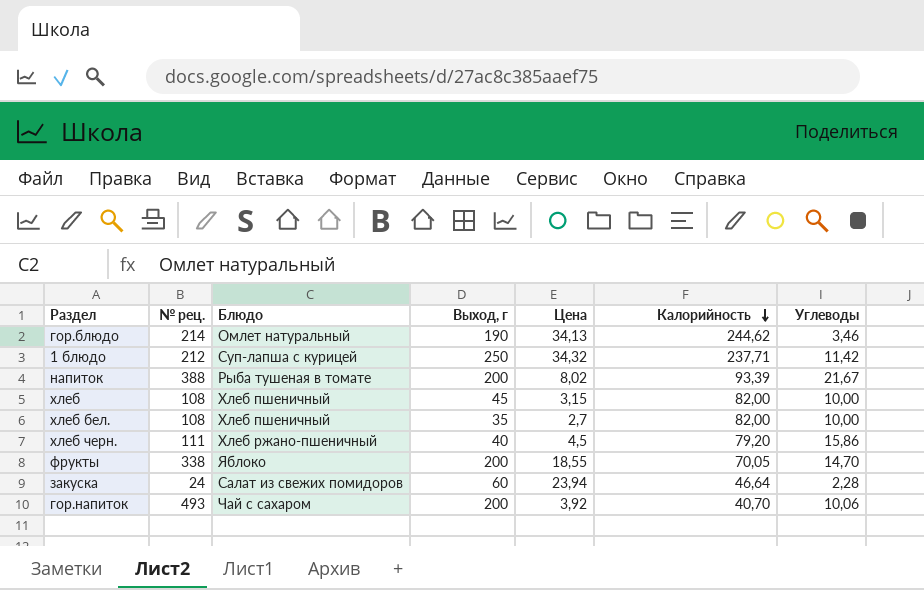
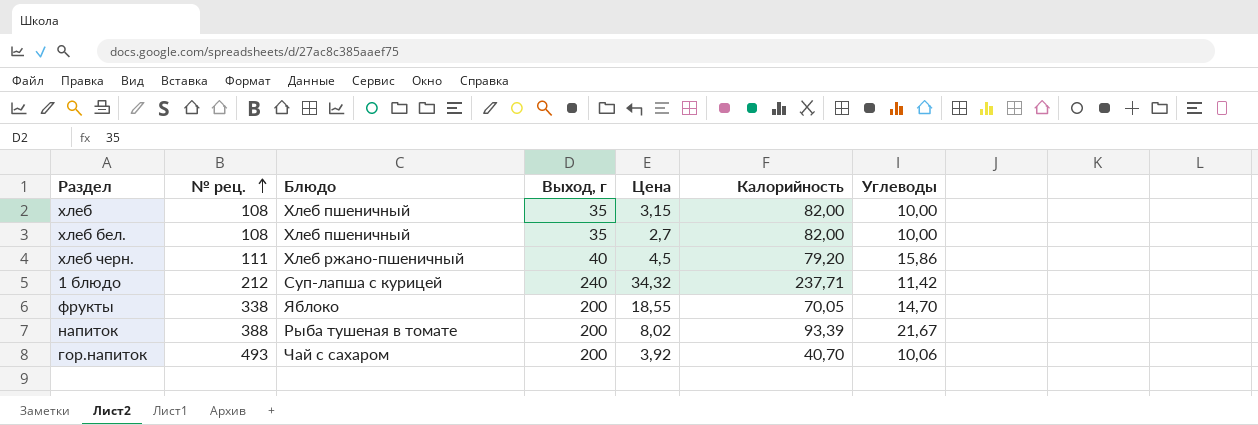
row order: Калорийность descending -> № рец. ascending
row гор.блюдо: 214 | Омлет натуральный | 190 | 34,13 | 244,62 | 3,46 -> none
row закуска: 24 | Салат из свежих помидоров | 60 | 23,94 | 46,64 | 2,28 -> none
хлеб | Выход, г: 45 -> 35
1 блюдо | Выход, г: 250 -> 240

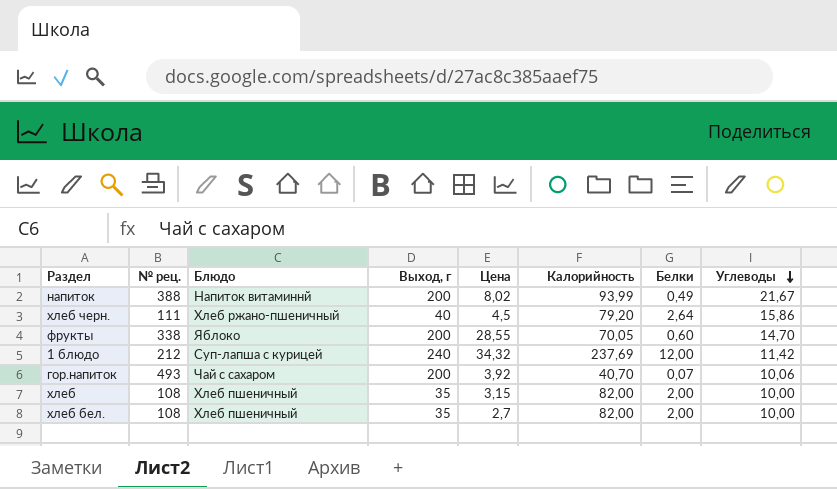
row order: № рец. ascending -> Углеводы descending
column Белки | position: none -> 7
напиток | Блюдо: Рыба тушеная в томате -> Напиток витаминнй
напиток | Калорийность: 93,39 -> 93,99
фрукты | Цена: 18,55 -> 28,55
1 блюдо | Калорийность: 237,71 -> 237,69

